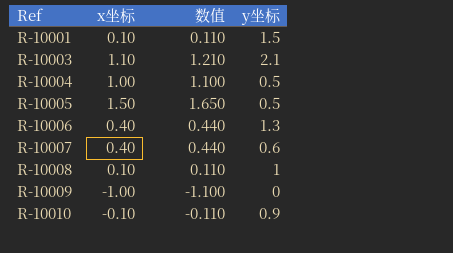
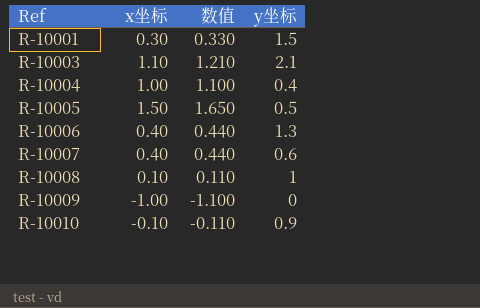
R-10001 | x坐标: 0.10 -> 0.30
R-10001 | 数值: 0.110 -> 0.330
R-10004 | y坐标: 0.5 -> 0.4

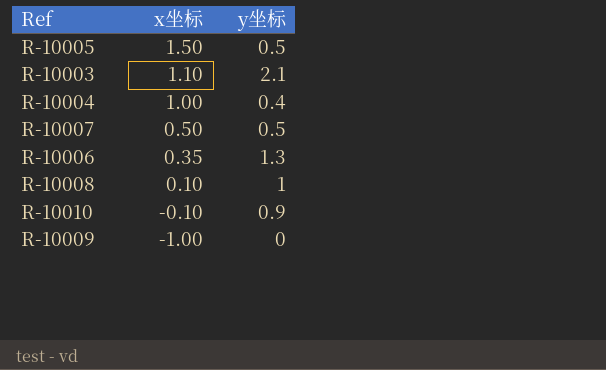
row order: Ref ascending -> x坐标 descending
column 数值 | formula: [x坐标] * 1.1 -> none
row R-10001: 0.30 | 0.330 | 1.5 -> none
R-10007 | x坐标: 0.40 -> 0.50
R-10007 | y坐标: 0.6 -> 0.5
R-10006 | x坐标: 0.40 -> 0.35

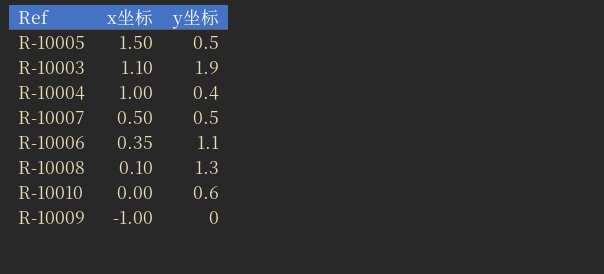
R-10003 | y坐标: 2.1 -> 1.9
R-10006 | y坐标: 1.3 -> 1.1
R-10008 | y坐标: 1 -> 1.3
R-10010 | x坐标: -0.10 -> 0.00
R-10010 | y坐标: 0.9 -> 0.6

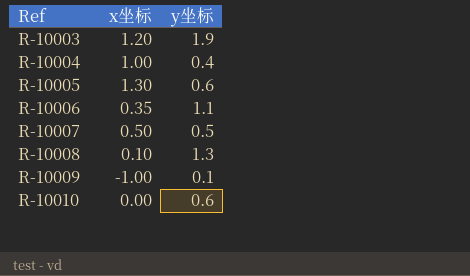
row order: x坐标 descending -> Ref ascending
R-10003 | x坐标: 1.10 -> 1.20
R-10005 | x坐标: 1.50 -> 1.30
R-10005 | y坐标: 0.5 -> 0.6
R-10009 | y坐标: 0 -> 0.1

